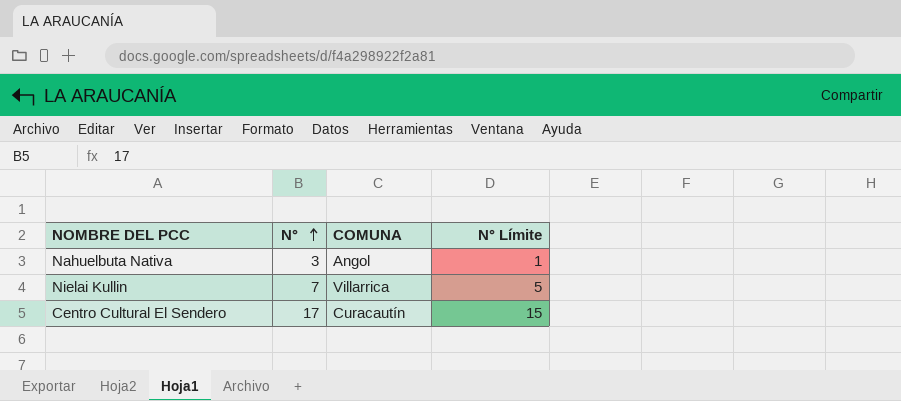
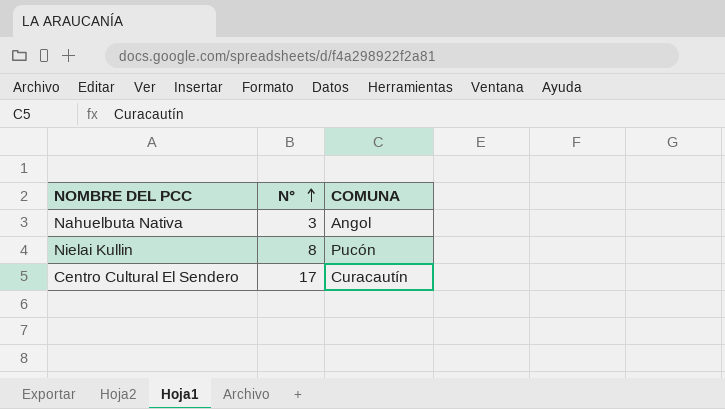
column N° Límite | formula: [N°] - 2 -> none
Nielai Kullin | N°: 7 -> 8
Nielai Kullin | COMUNA: Villarrica -> Pucón

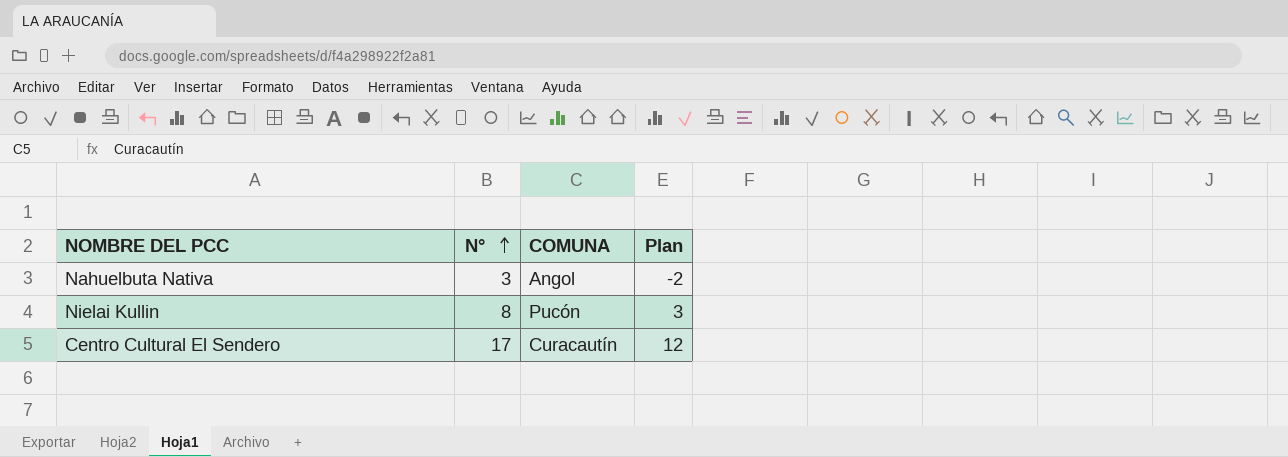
column Plan | formula: none -> [N°] - 5

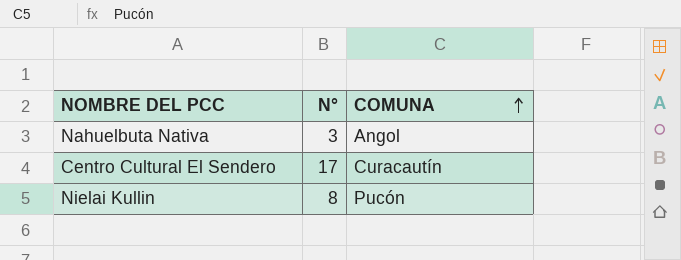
row order: N° ascending -> COMUNA ascending
column Plan | formula: [N°] - 5 -> none

